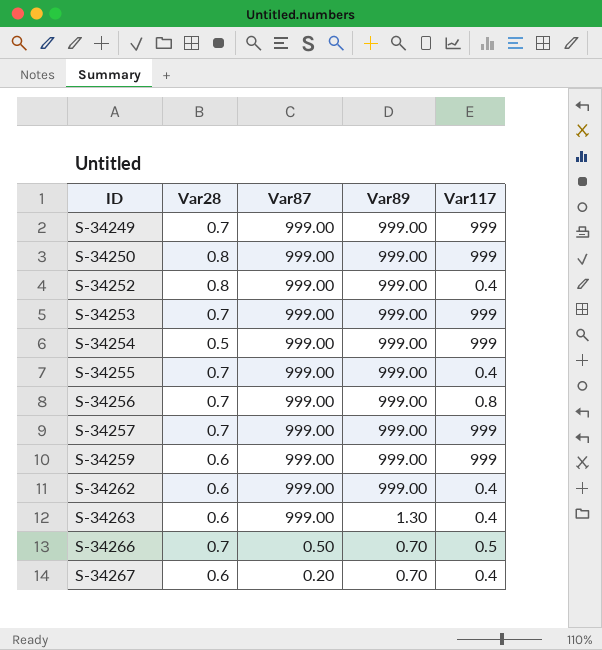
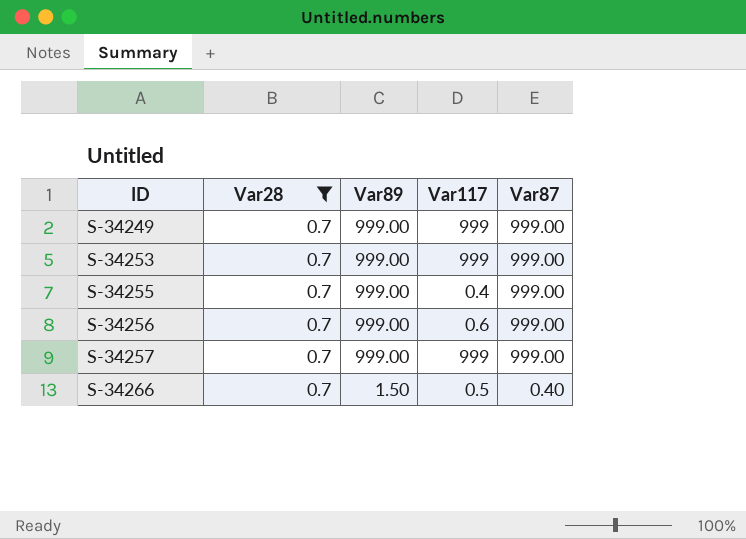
filter: none -> Var28 = 0.7
column Var87 | position: 3 -> 5
S-34256 | Var117: 0.8 -> 0.6
S-34266 | Var89: 0.70 -> 1.50
S-34266 | Var87: 0.50 -> 0.40

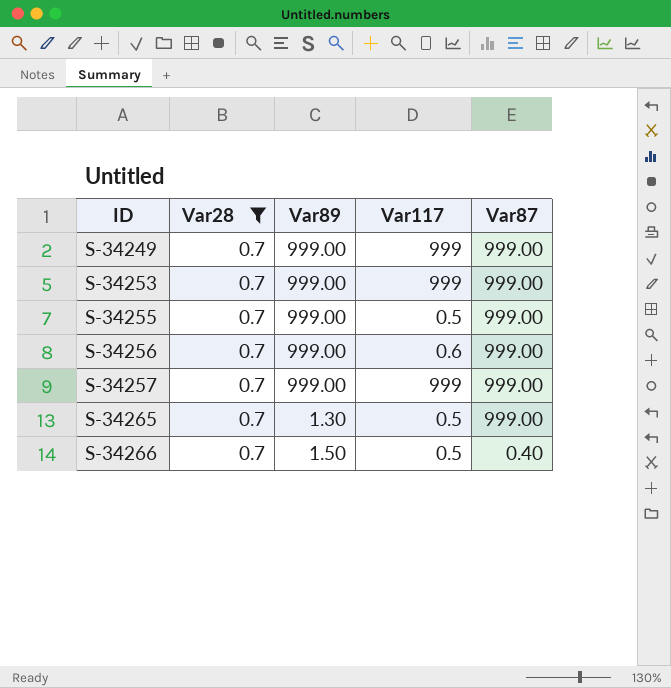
S-34255 | Var117: 0.4 -> 0.5
row S-34265: none -> 0.7 | 1.30 | 0.5 | 999.00

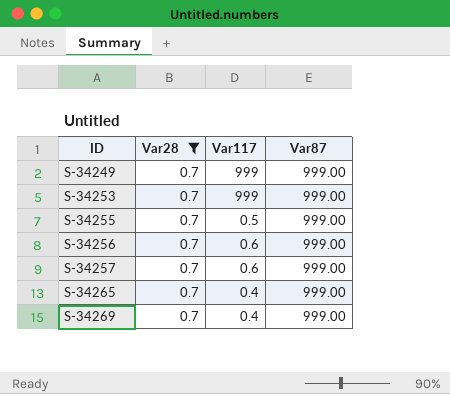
column Var89 | position: 3 -> none
row S-34266: 0.7 | 1.50 | 0.5 | 0.40 -> none
S-34257 | Var117: 999 -> 0.6
S-34265 | Var117: 0.5 -> 0.4
row S-34269: none -> 0.7 | 0.4 | 999.00

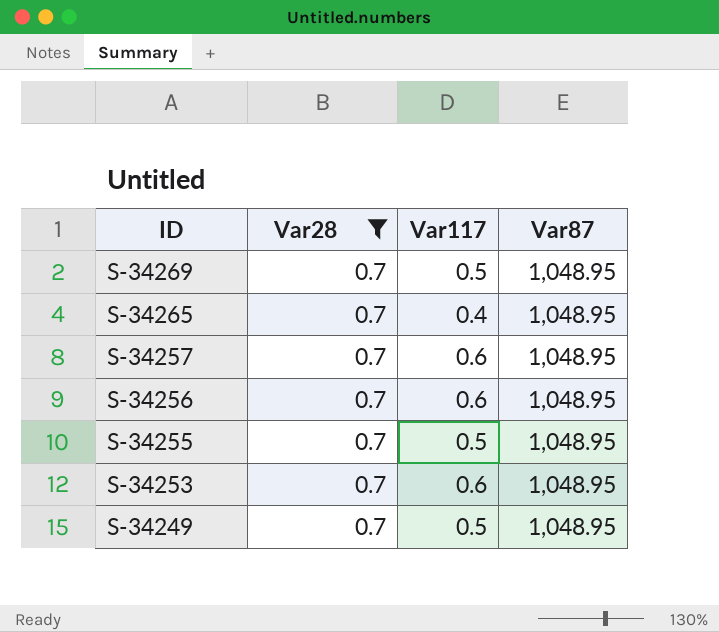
row order: ID ascending -> ID descending
S-34269 | Var117: 0.4 -> 0.5
S-34269 | Var87: 999.00 -> 1,048.95
S-34265 | Var87: 999.00 -> 1,048.95
S-34257 | Var87: 999.00 -> 1,048.95
S-34256 | Var87: 999.00 -> 1,048.95
S-34255 | Var87: 999.00 -> 1,048.95
S-34253 | Var117: 999 -> 0.6
S-34253 | Var87: 999.00 -> 1,048.95
S-34249 | Var117: 999 -> 0.5
S-34249 | Var87: 999.00 -> 1,048.95

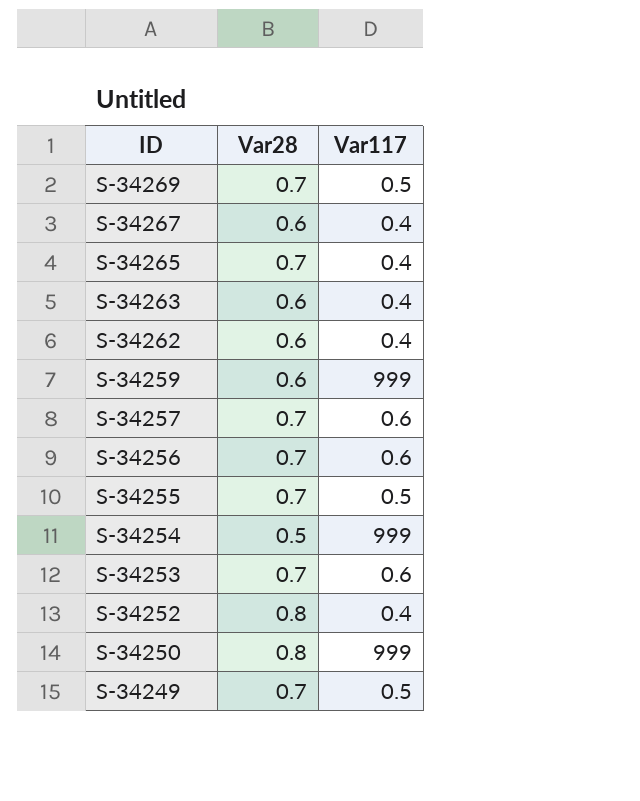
filter: Var28 = 0.7 -> none
column Var87 | position: 4 -> none

